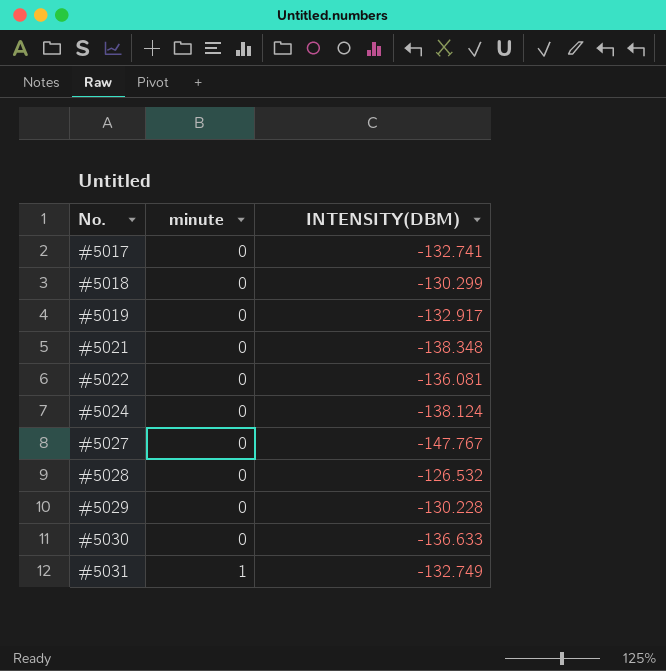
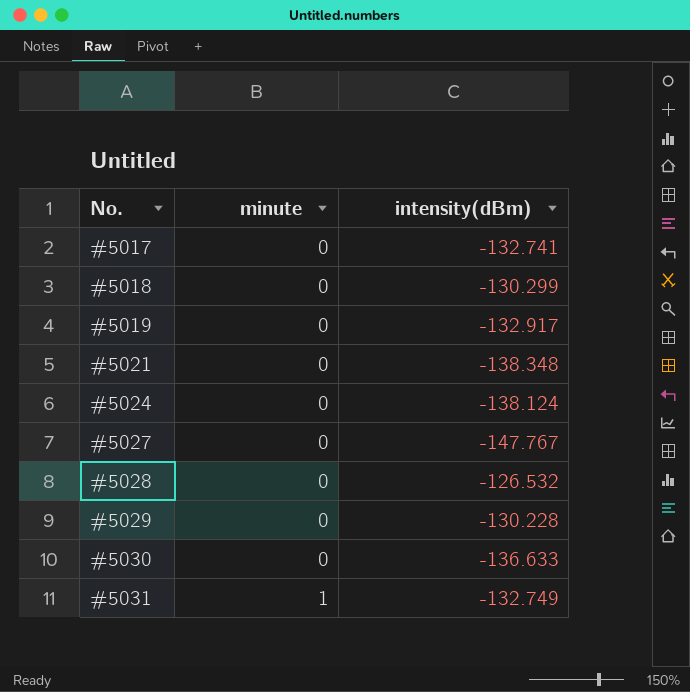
column name: INTENSITY(DBM) -> intensity(dBm)
row #5022: 0 | -136.081 -> none

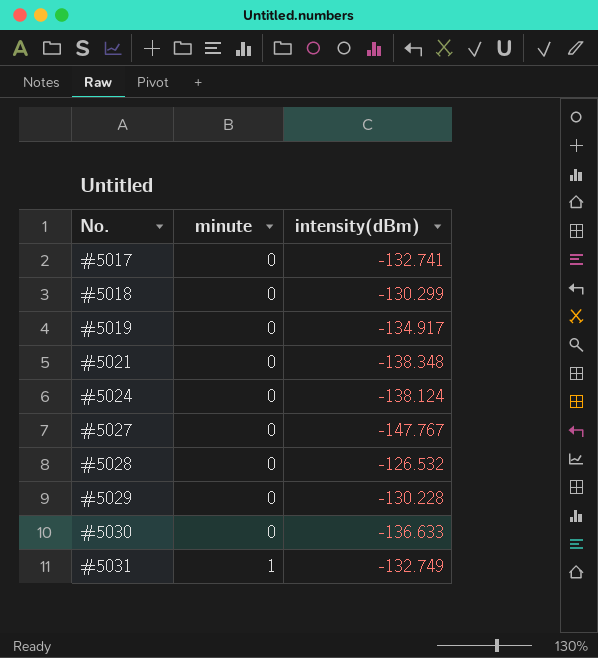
#5019 | intensity(dBm): -132.917 -> -134.917

